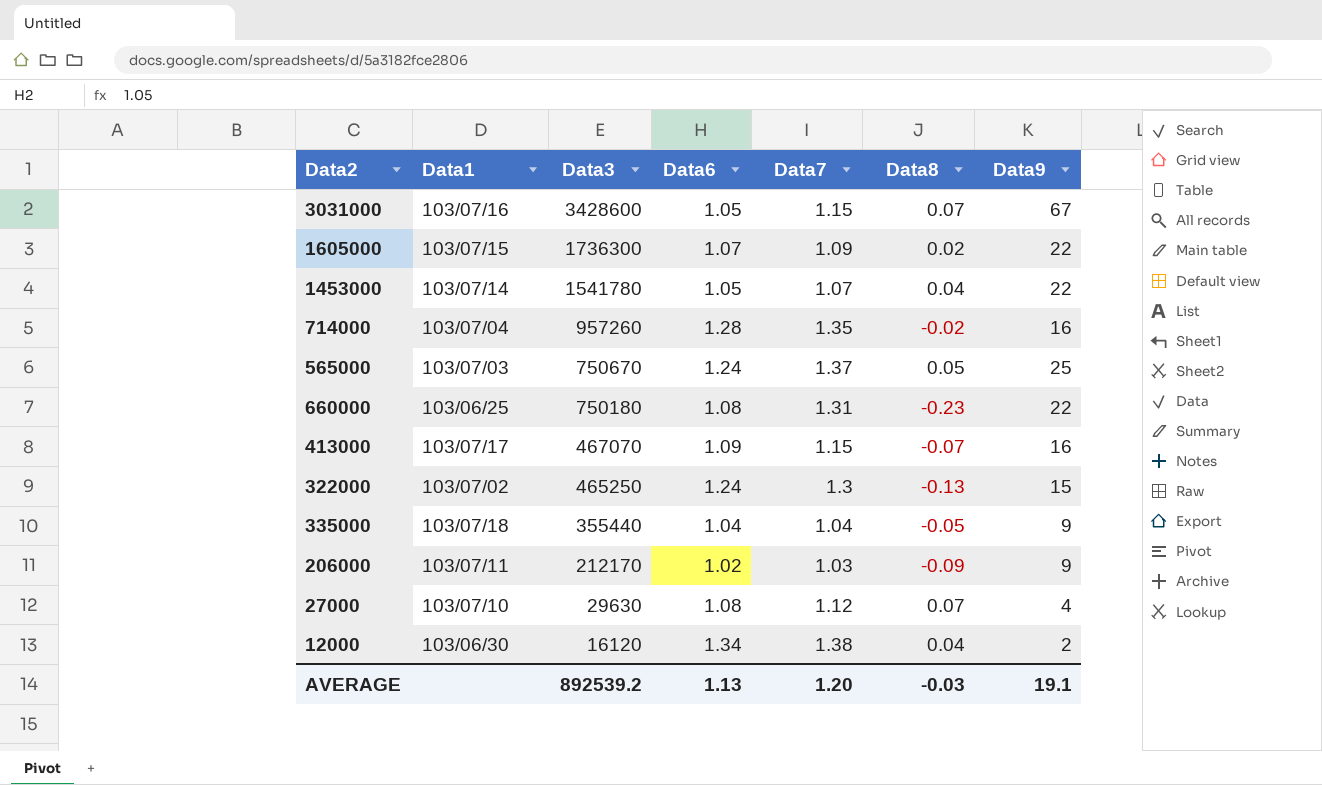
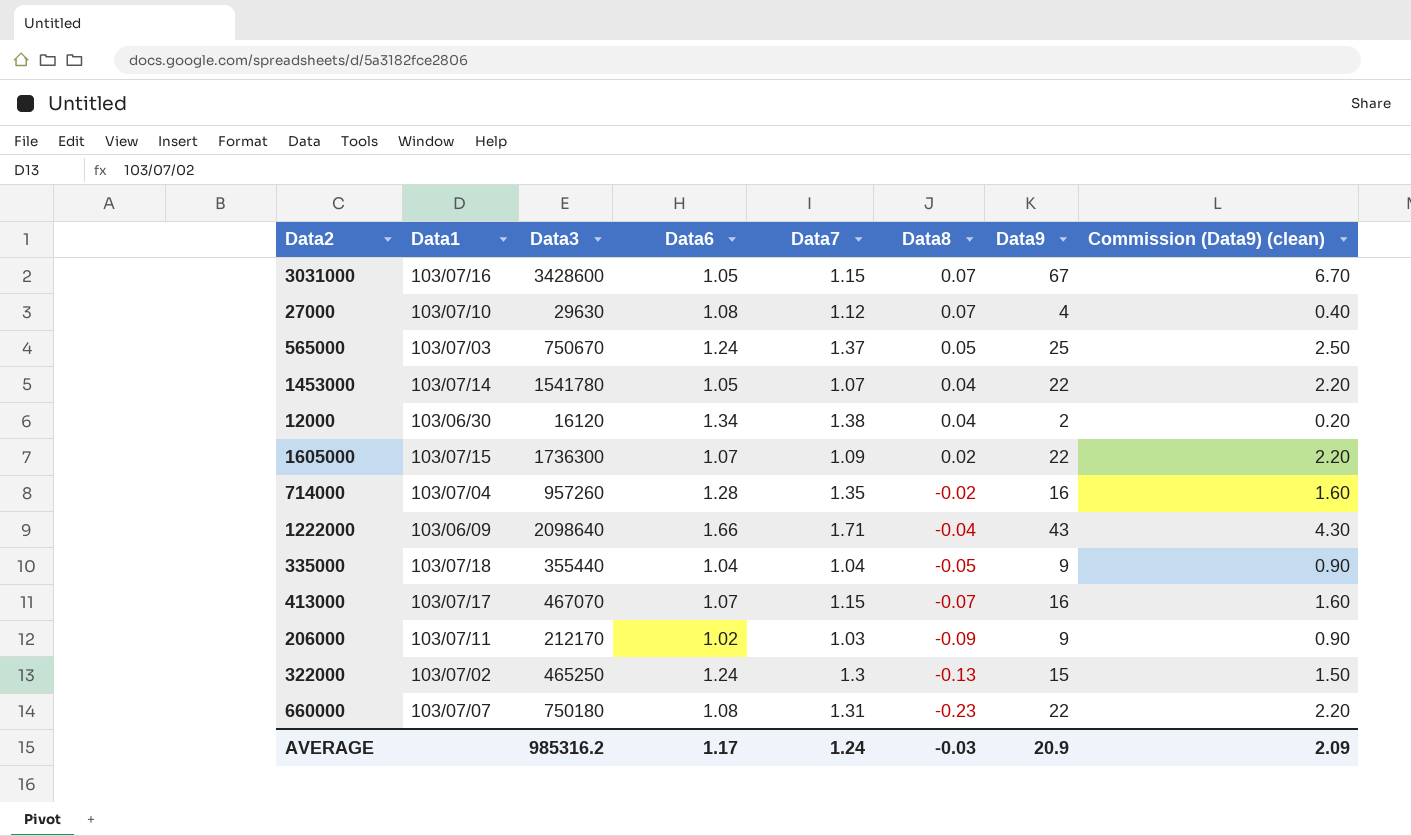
row order: Data3 descending -> Data8 descending
column Commission (Data9) (clean) | formula: none -> [Data9] * 0.1
row 1222000: none -> 103/06/09 | 2098640 | 1.66 | 1.71 | -0.04 | 43 | 4.30
413000 | Data6: 1.09 -> 1.07
660000 | Data1: 103/06/25 -> 103/07/07
AVERAGE | Data3: 892539.2 -> 985316.2
AVERAGE | Data6: 1.13 -> 1.17
AVERAGE | Data7: 1.20 -> 1.24
AVERAGE | Data9: 19.1 -> 20.9

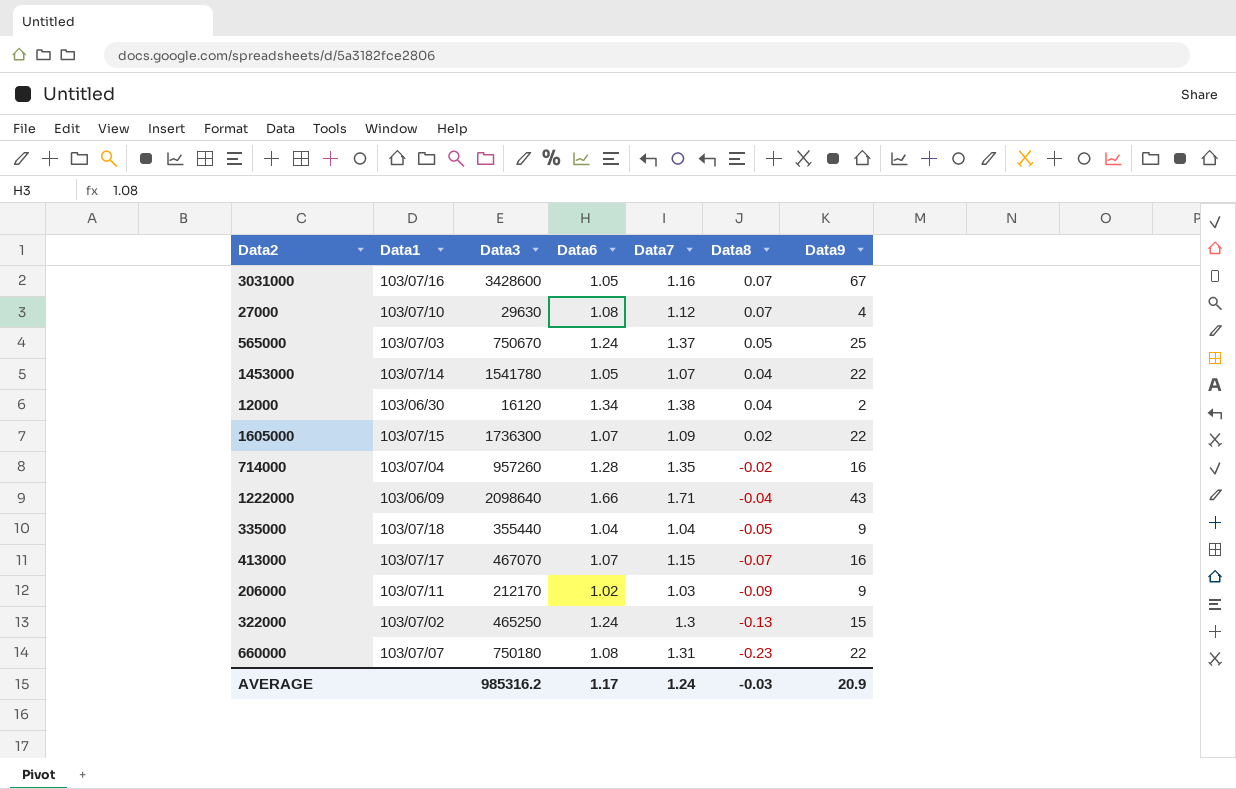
column Commission (Data9) (clean) | formula: [Data9] * 0.1 -> none
3031000 | Data7: 1.15 -> 1.16

